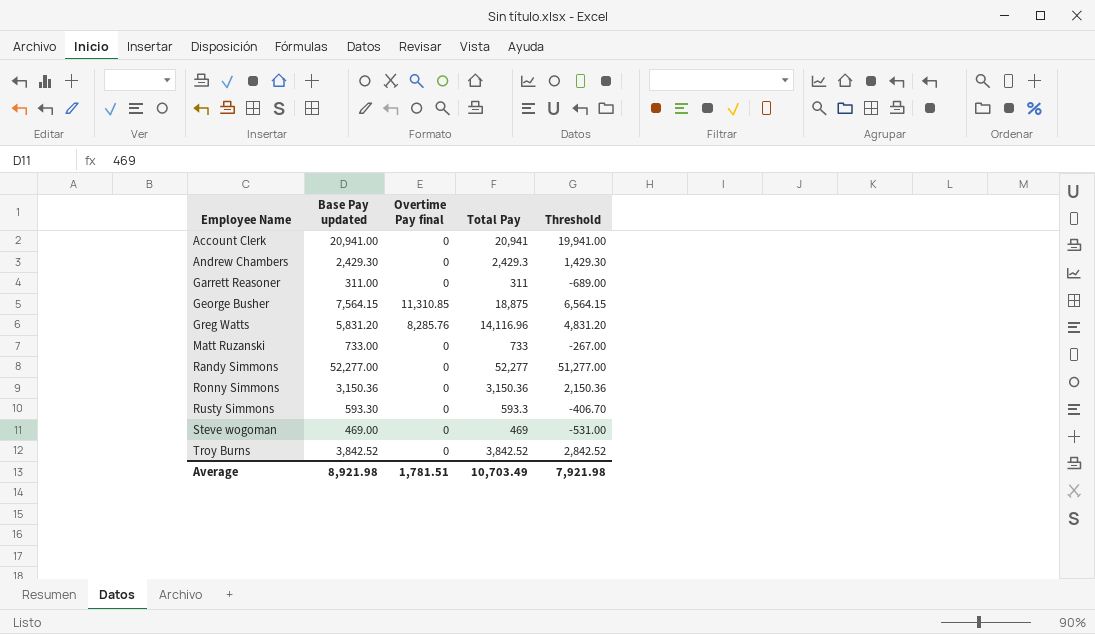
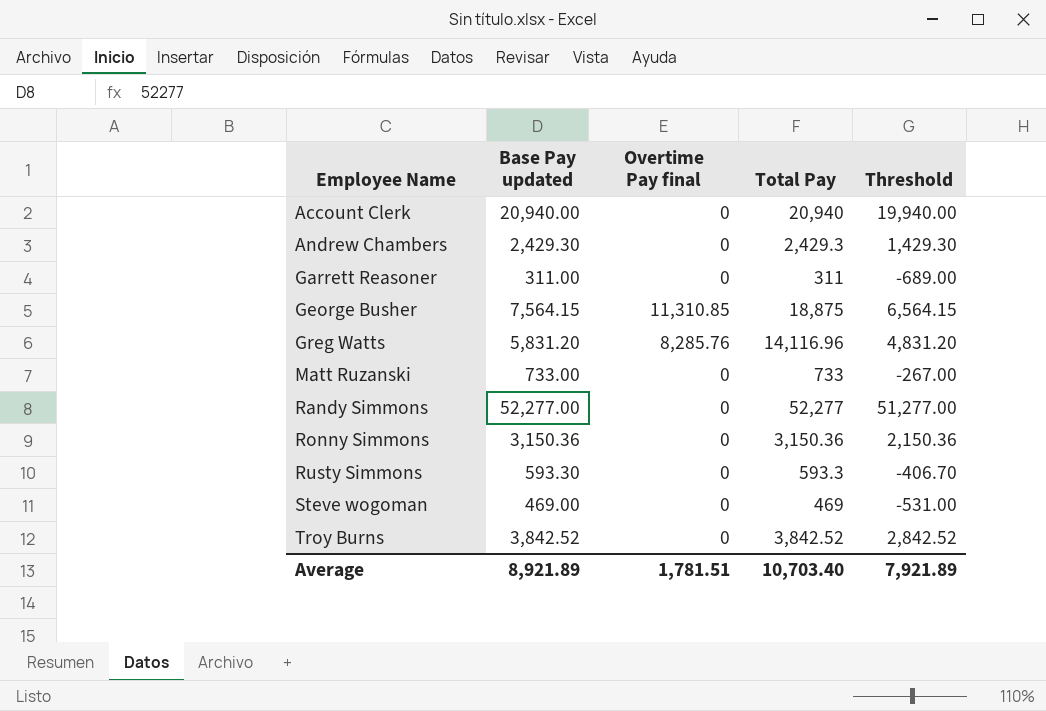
Account Clerk | Base Pay updated: 20,941.00 -> 20,940.00
Account Clerk | Total Pay: 20,941 -> 20,940
Account Clerk | Threshold: 19,941.00 -> 19,940.00
Average | Base Pay updated: 8,921.98 -> 8,921.89
Average | Total Pay: 10,703.49 -> 10,703.40
Average | Threshold: 7,921.98 -> 7,921.89

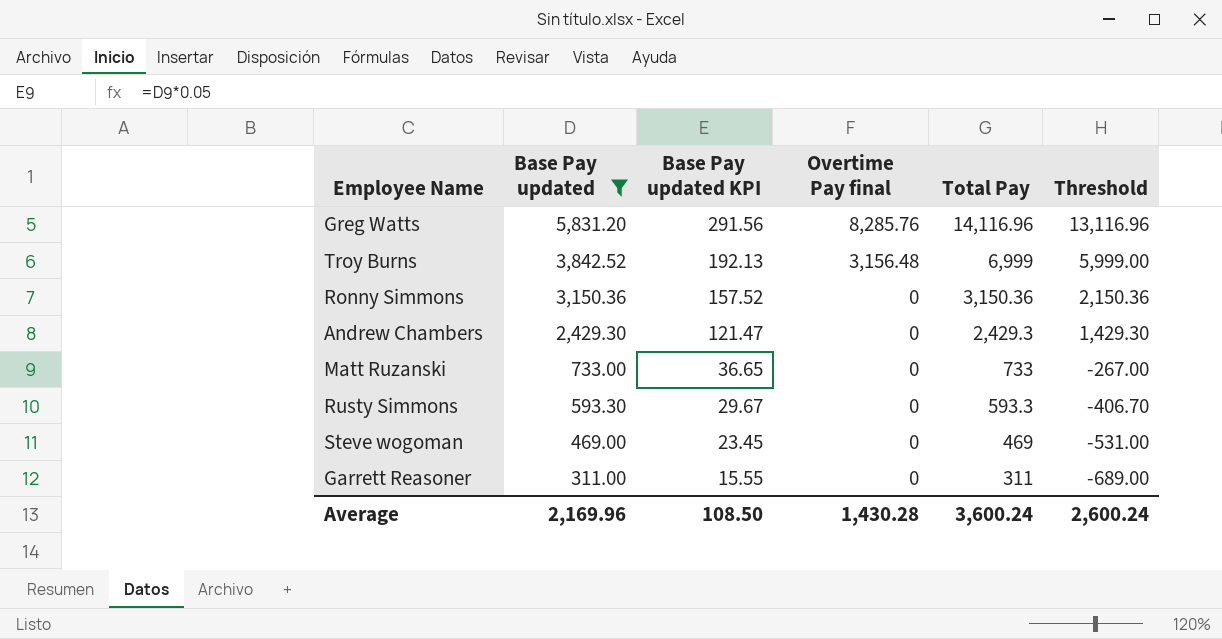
filter: none -> Base Pay updated <= 5,831.20
row order: Employee Name ascending -> Base Pay updated descending
column Base Pay updated KPI | formula: none -> [Base Pay updated] * 0.05
column Threshold | formula: [Base Pay updated] - 1000 -> [Total Pay] - 1000
Troy Burns | Overtime Pay final: 0 -> 3,156.48
Troy Burns | Total Pay: 3,842.52 -> 6,999
Average | Base Pay updated: 8,921.89 -> 2,169.96
Average | Overtime Pay final: 1,781.51 -> 1,430.28
Average | Total Pay: 10,703.40 -> 3,600.24
Average | Threshold: 7,921.89 -> 2,600.24

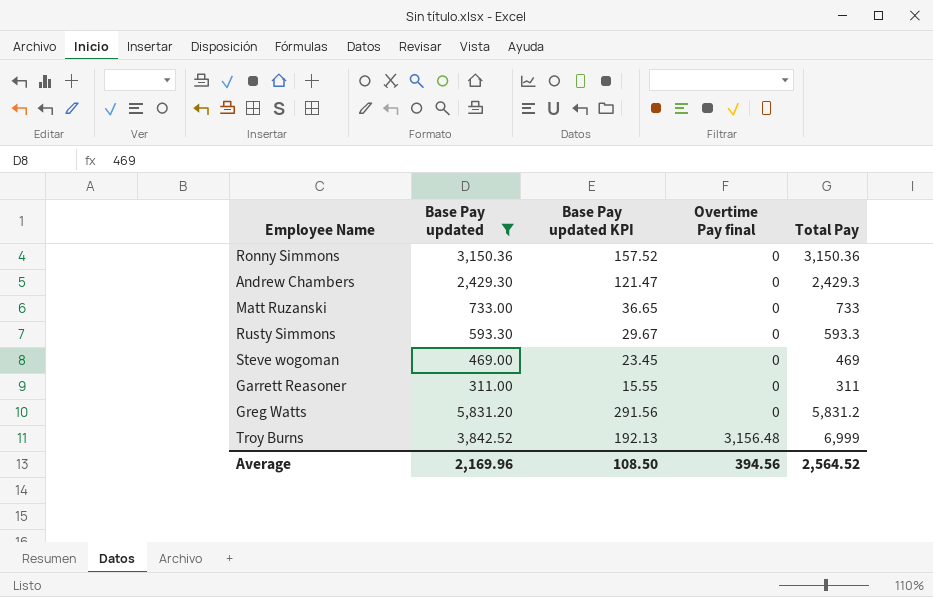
row order: Base Pay updated descending -> Overtime Pay final ascending
column Threshold | formula: [Total Pay] - 1000 -> none
Greg Watts | Overtime Pay final: 8,285.76 -> 0
Greg Watts | Total Pay: 14,116.96 -> 5,831.2
Average | Overtime Pay final: 1,430.28 -> 394.56
Average | Total Pay: 3,600.24 -> 2,564.52

